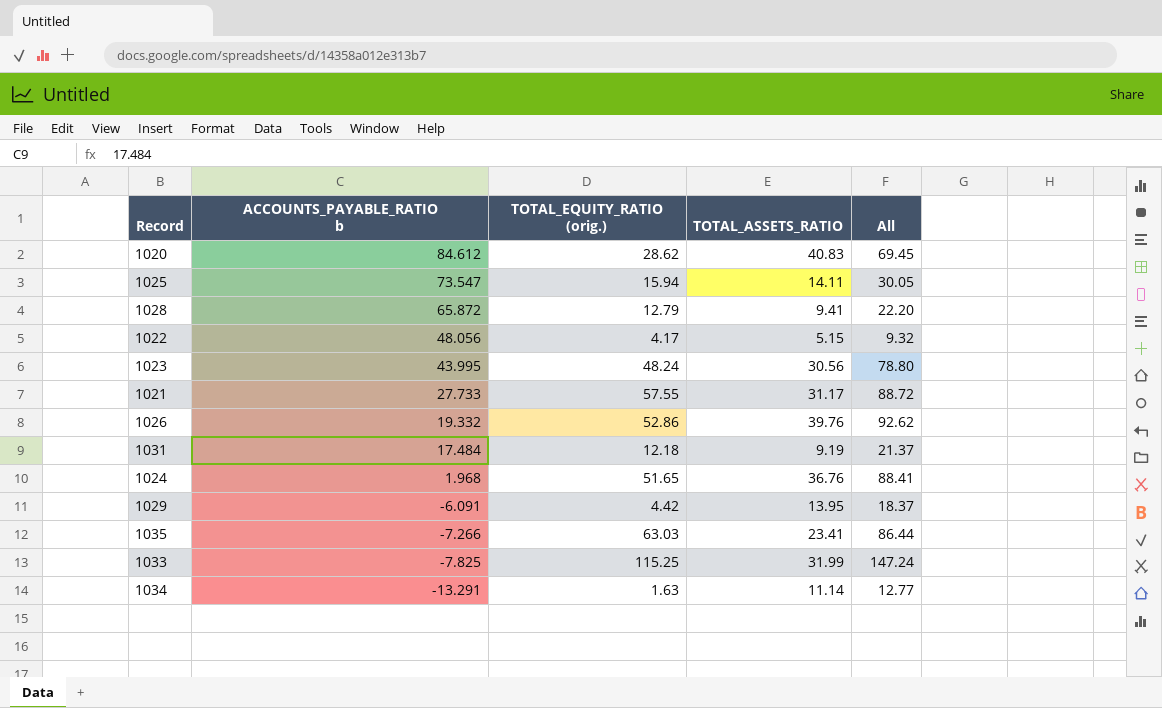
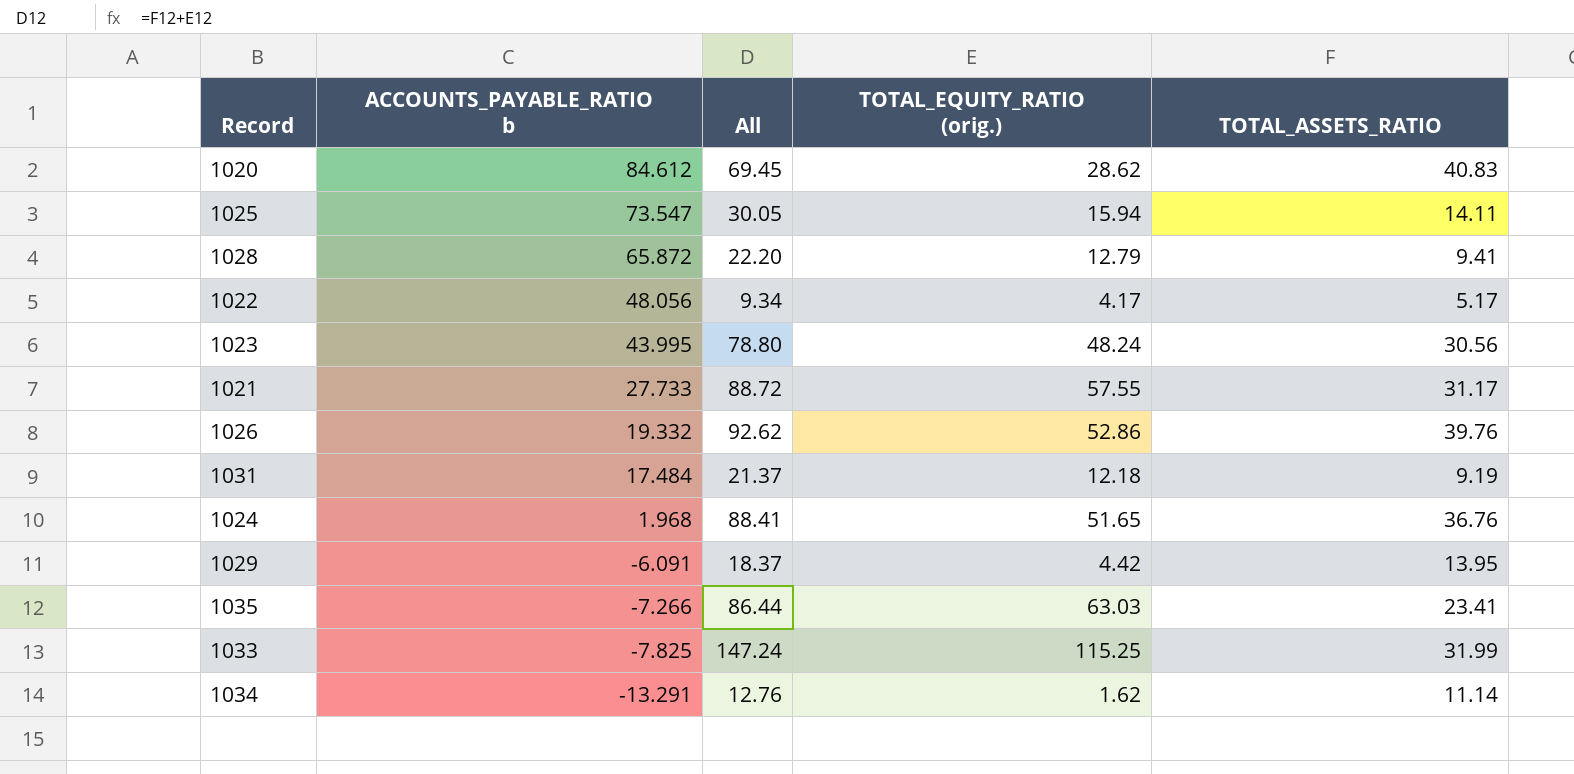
column All | position: 5 -> 3
1022 | All: 9.32 -> 9.34
1022 | TOTAL_ASSETS_RATIO: 5.15 -> 5.17
1034 | All: 12.77 -> 12.76
1034 | TOTAL_EQUITY_RATIO (orig.): 1.63 -> 1.62

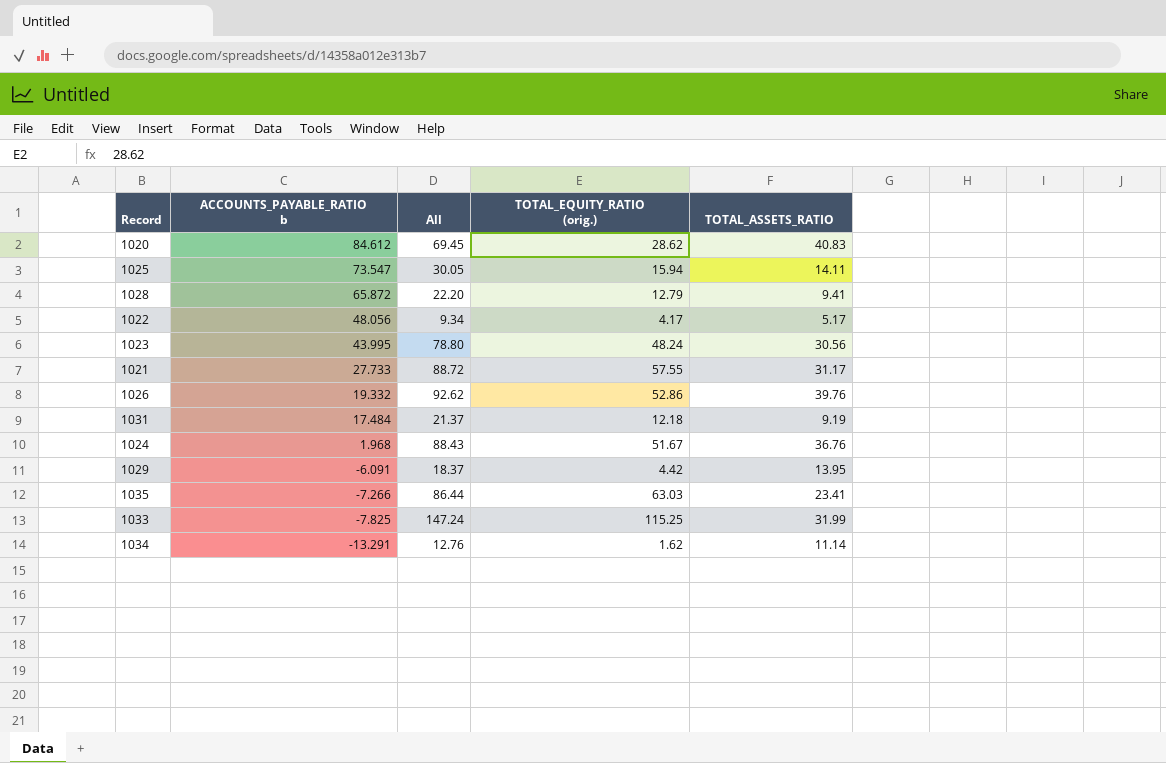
1024 | All: 88.41 -> 88.43
1024 | TOTAL_EQUITY_RATIO (orig.): 51.65 -> 51.67

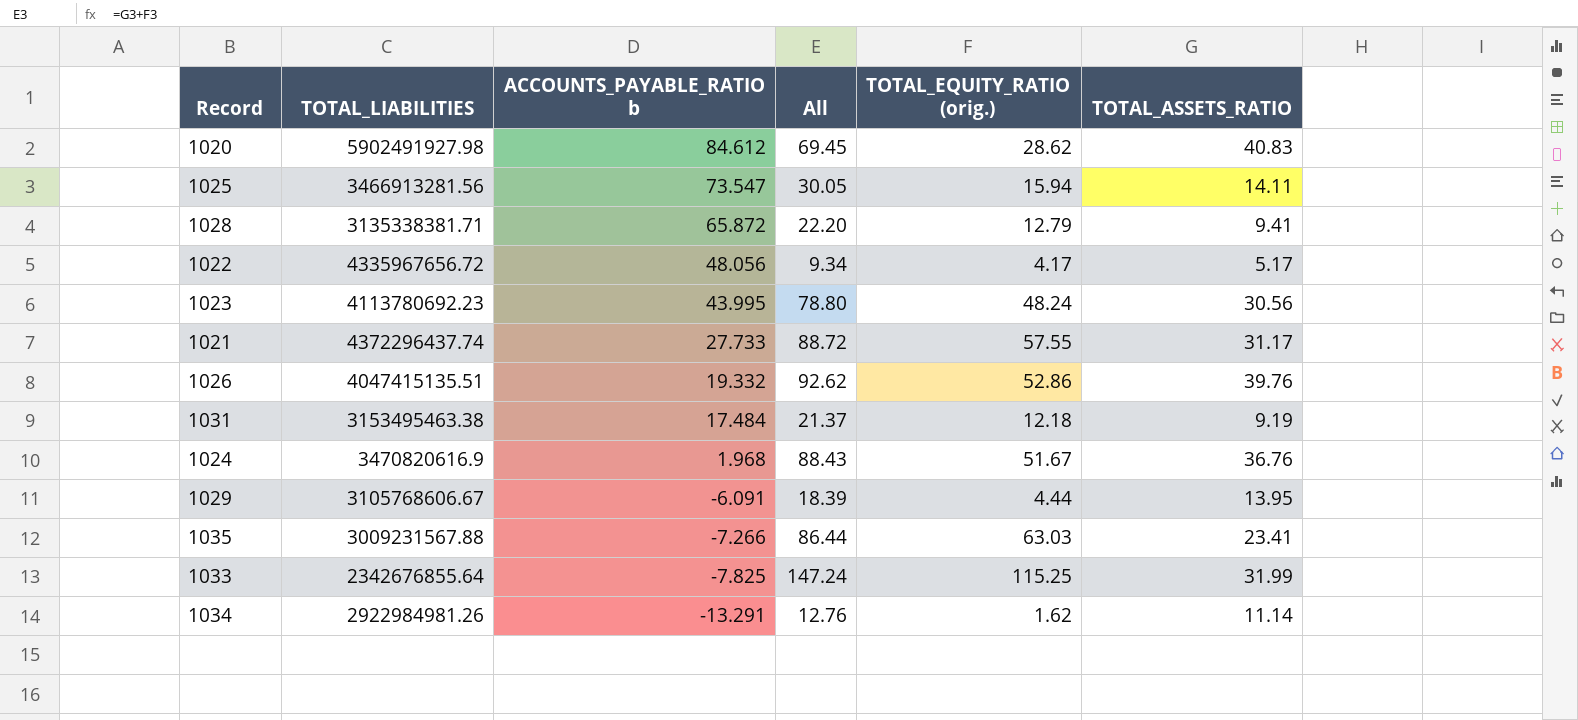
column TOTAL_LIABILITIES | position: none -> 2
1029 | All: 18.37 -> 18.39
1029 | TOTAL_EQUITY_RATIO (orig.): 4.42 -> 4.44

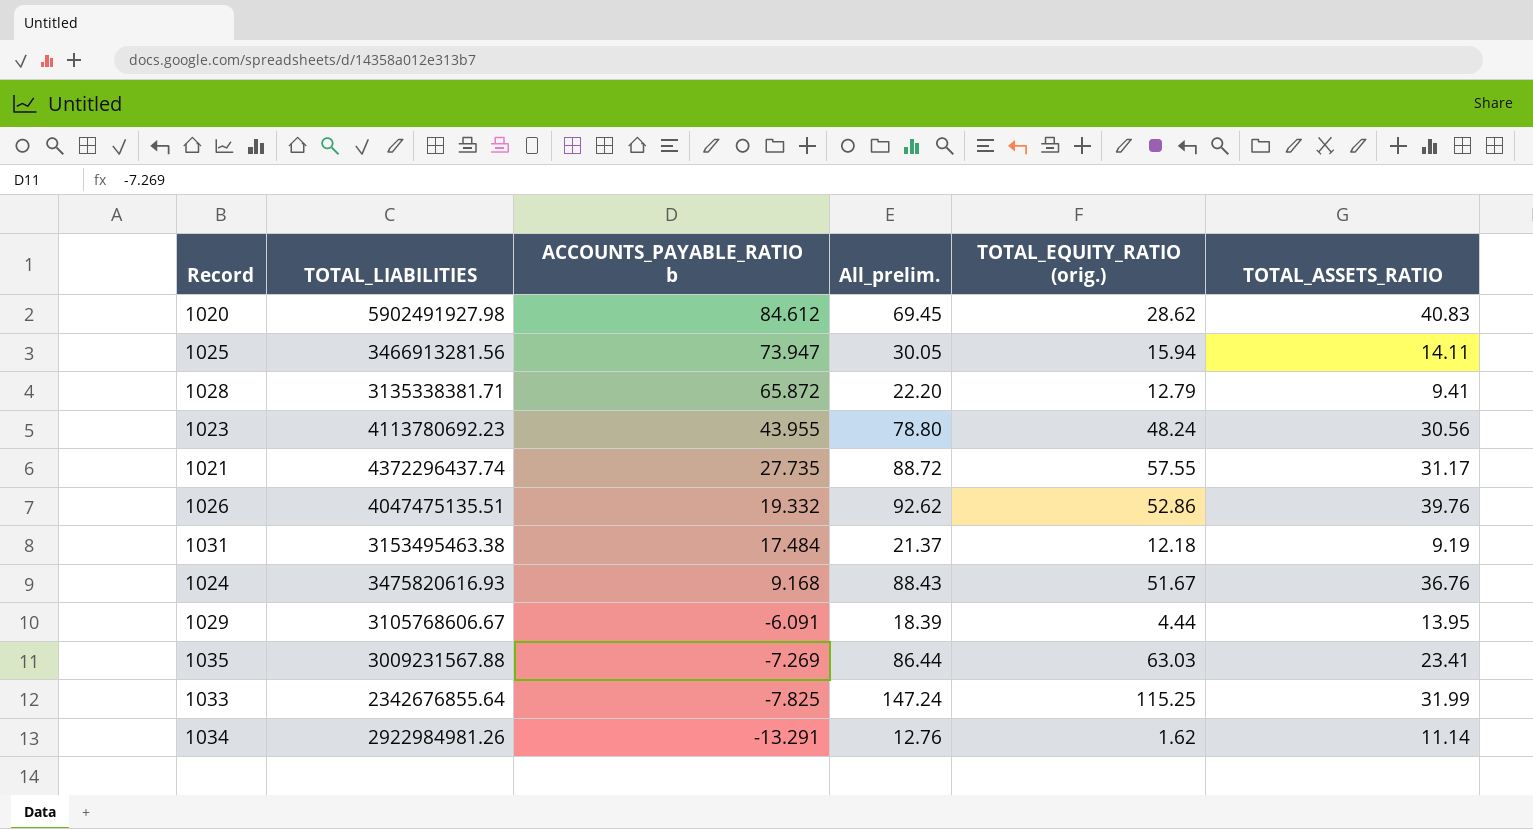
column name: All -> All_prelim.
row 1022: 4335967656.72 | 48.056 | 9.34 | 4.17 | 5.17 -> none
1025 | ACCOUNTS_PAYABLE_RATIO b: 73.547 -> 73.947
1023 | ACCOUNTS_PAYABLE_RATIO b: 43.995 -> 43.955
1021 | ACCOUNTS_PAYABLE_RATIO b: 27.733 -> 27.735
1026 | TOTAL_LIABILITIES: 4047415135.51 -> 4047475135.51
1024 | TOTAL_LIABILITIES: 3470820616.9 -> 3475820616.93
1024 | ACCOUNTS_PAYABLE_RATIO b: 1.968 -> 9.168
1035 | ACCOUNTS_PAYABLE_RATIO b: -7.266 -> -7.269

